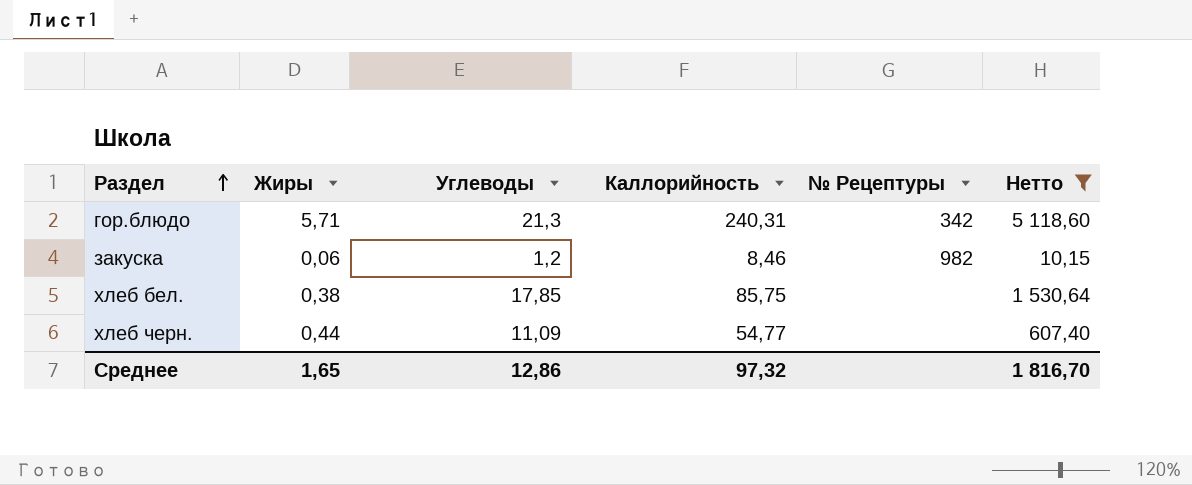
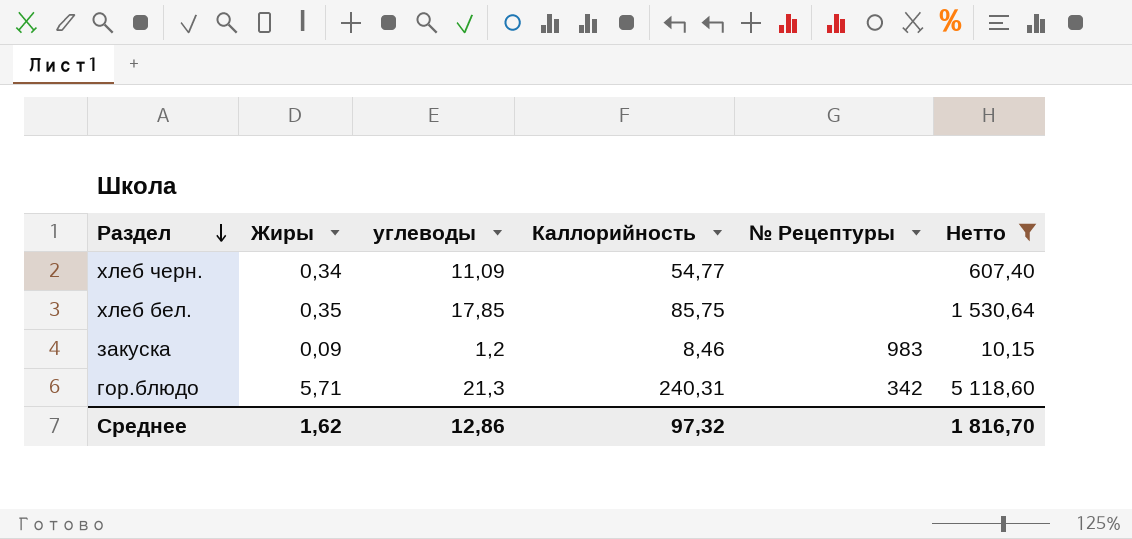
row order: Раздел ascending -> Раздел descending
column name: Углеводы -> углеводы
хлеб черн. | Жиры: 0,44 -> 0,34
хлеб бел. | Жиры: 0,38 -> 0,35
закуска | Жиры: 0,06 -> 0,09
закуска | № Рецептуры: 982 -> 983
Среднее | Жиры: 1,65 -> 1,62

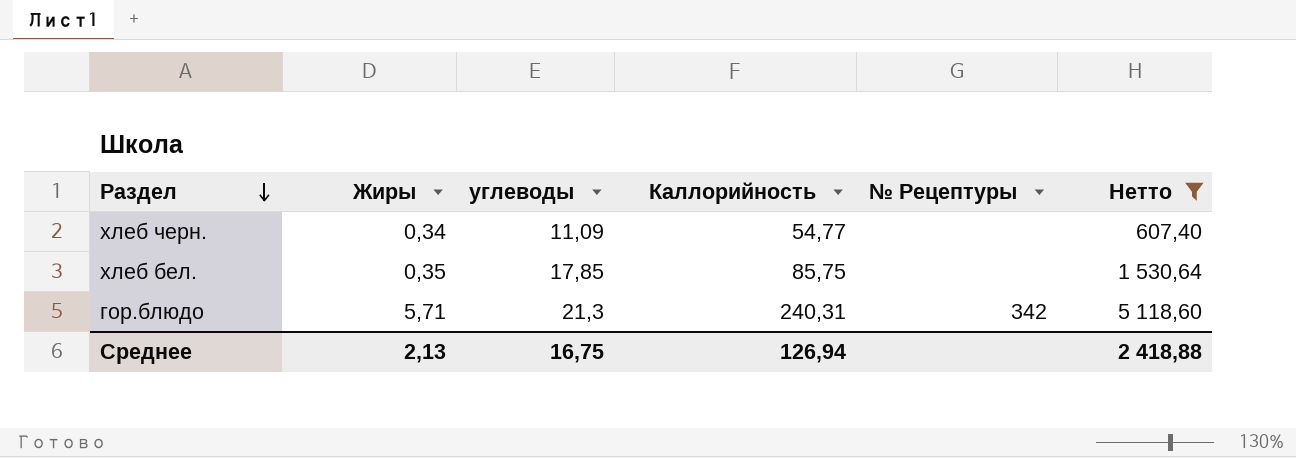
row закуска: 0,09 | 1,2 | 8,46 | 983 | 10,15 -> none
Среднее | Жиры: 1,62 -> 2,13
Среднее | углеводы: 12,86 -> 16,75
Среднее | Каллорийность: 97,32 -> 126,94
Среднее | Нетто: 1 816,70 -> 2 418,88

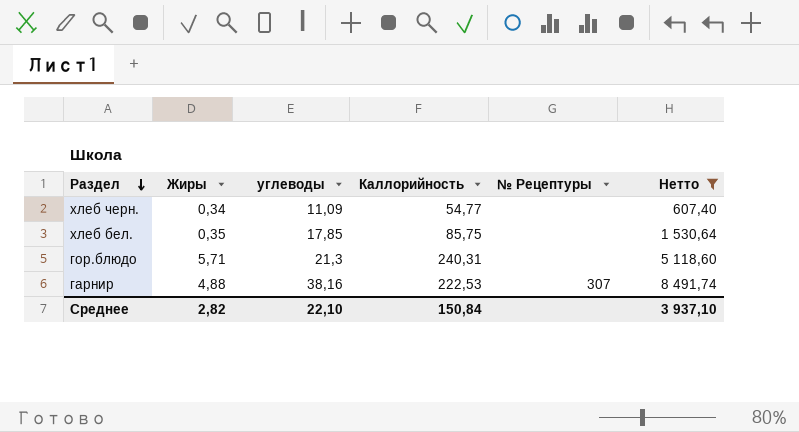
гор.блюдо | № Рецептуры: 342 -> none
row гарнир: none -> 4,88 | 38,16 | 222,53 | 307 | 8 491,74
Среднее | Жиры: 2,13 -> 2,82
Среднее | углеводы: 16,75 -> 22,10
Среднее | Каллорийность: 126,94 -> 150,84
Среднее | Нетто: 2 418,88 -> 3 937,10

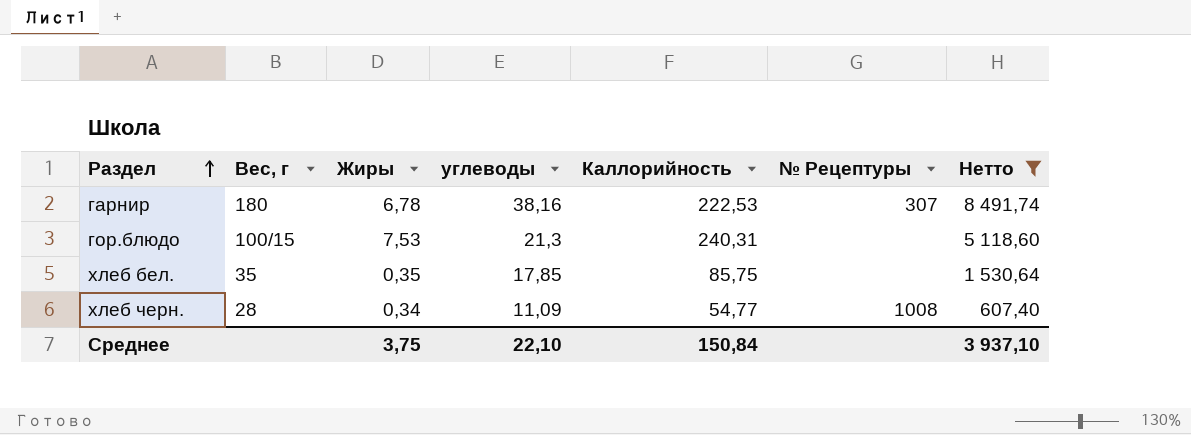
row order: Раздел descending -> Раздел ascending
column Вес, г | position: none -> 2
гарнир | Жиры: 4,88 -> 6,78
гор.блюдо | Жиры: 5,71 -> 7,53
хлеб черн. | № Рецептуры: none -> 1008
Среднее | Жиры: 2,82 -> 3,75

